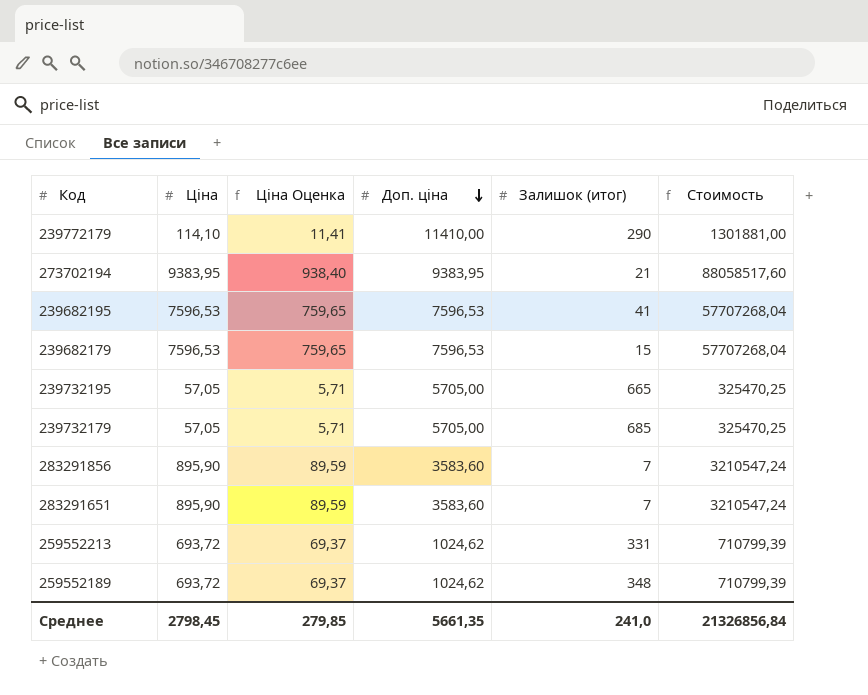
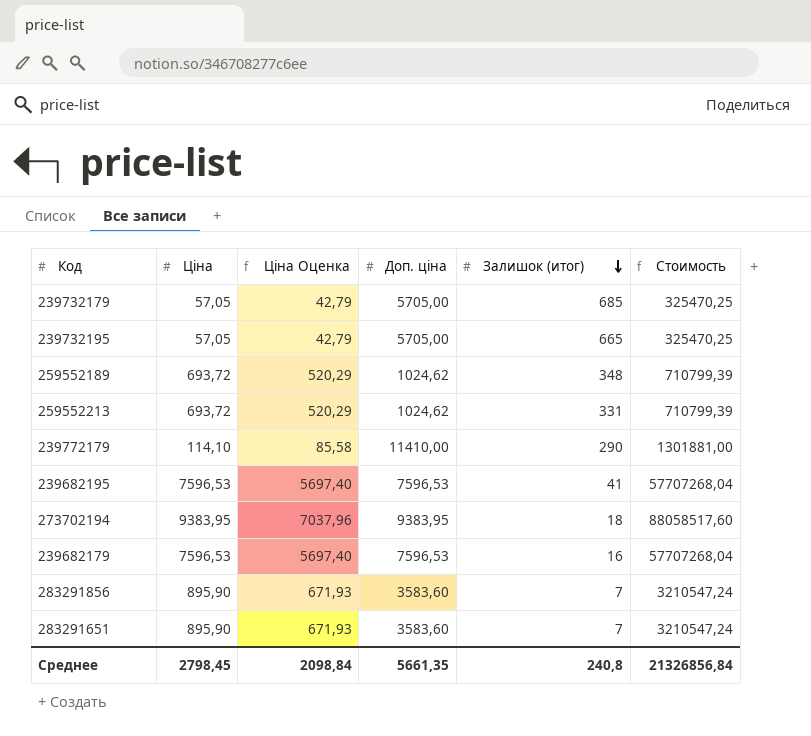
row order: Доп. ціна descending -> Залишок (итог) descending
column Ціна Оценка | formula: [Ціна] * 0,1 -> [Ціна] * 0,75
273702194 | Залишок (итог): 21 -> 18
239682179 | Залишок (итог): 15 -> 16
Среднее | Ціна Оценка: 279,85 -> 2098,84
Среднее | Залишок (итог): 241,0 -> 240,8

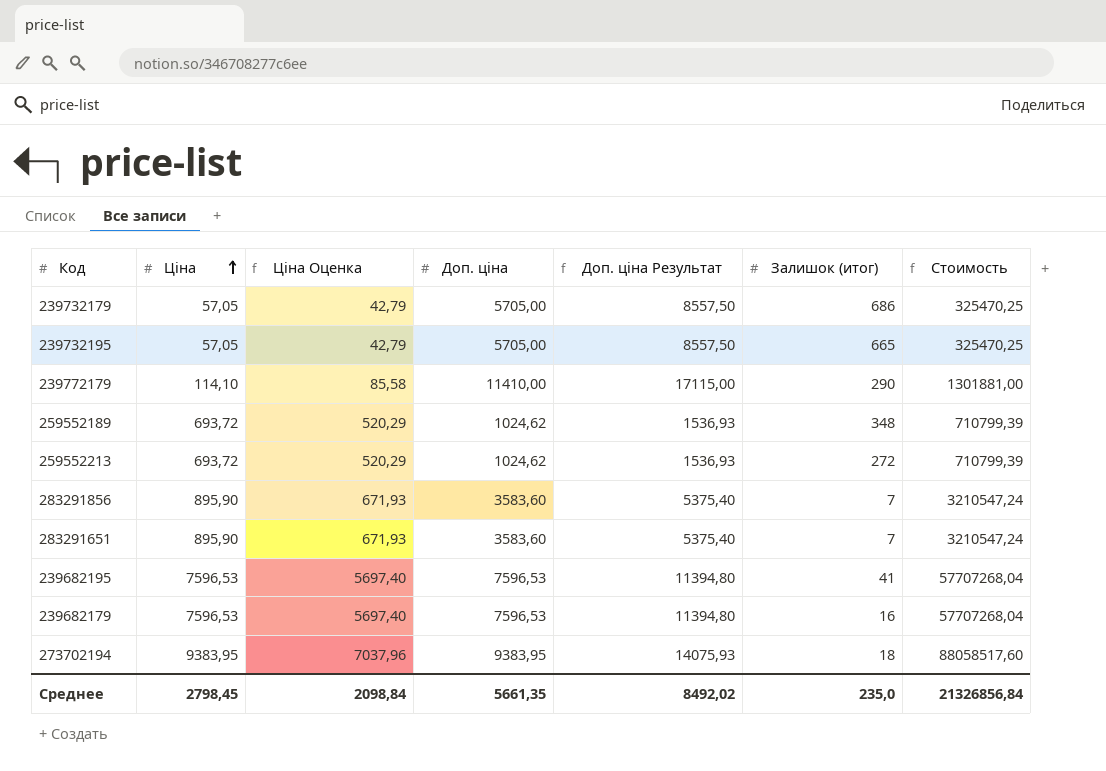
row order: Залишок (итог) descending -> Ціна ascending
column Доп. ціна Результат | formula: none -> [Доп. ціна] * 1,5
239732179 | Залишок (итог): 685 -> 686
259552213 | Залишок (итог): 331 -> 272
Среднее | Залишок (итог): 240,8 -> 235,0

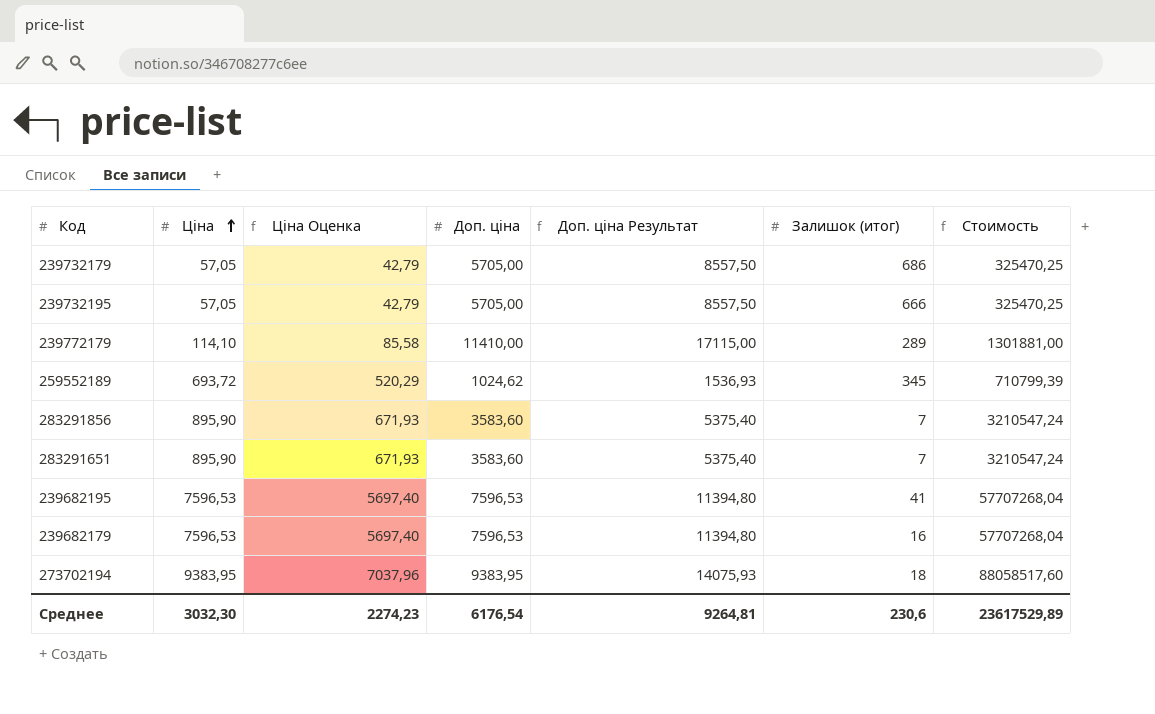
row 259552213: 693,72 | 520,29 | 1024,62 | 1536,93 | 272 | 710799,39 -> none
239732195 | Залишок (итог): 665 -> 666
239772179 | Залишок (итог): 290 -> 289
259552189 | Залишок (итог): 348 -> 345
Среднее | Ціна: 2798,45 -> 3032,30
Среднее | Ціна Оценка: 2098,84 -> 2274,23
Среднее | Доп. ціна: 5661,35 -> 6176,54
Среднее | Доп. ціна Результат: 8492,02 -> 9264,81
Среднее | Залишок (итог): 235,0 -> 230,6
Среднее | Стоимость: 21326856,84 -> 23617529,89

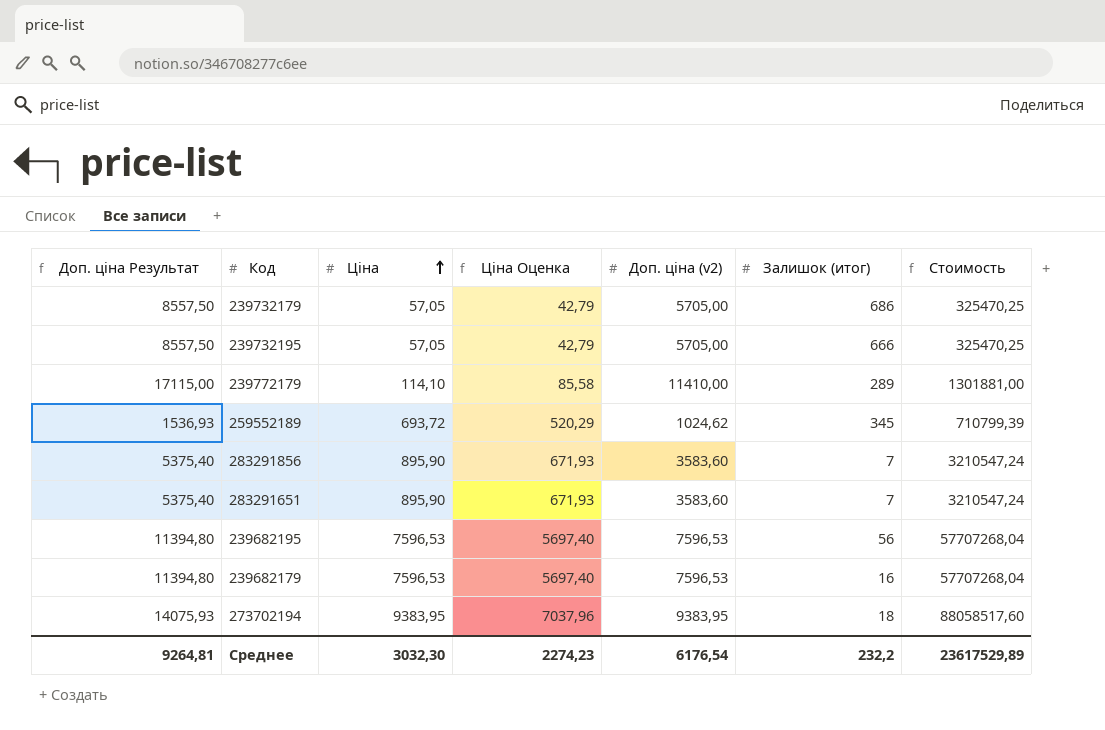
column Доп. ціна Результат | position: 5 -> 1
column name: Доп. ціна -> Доп. ціна (v2)
239682195 | Залишок (итог): 41 -> 56
Среднее | Залишок (итог): 230,6 -> 232,2

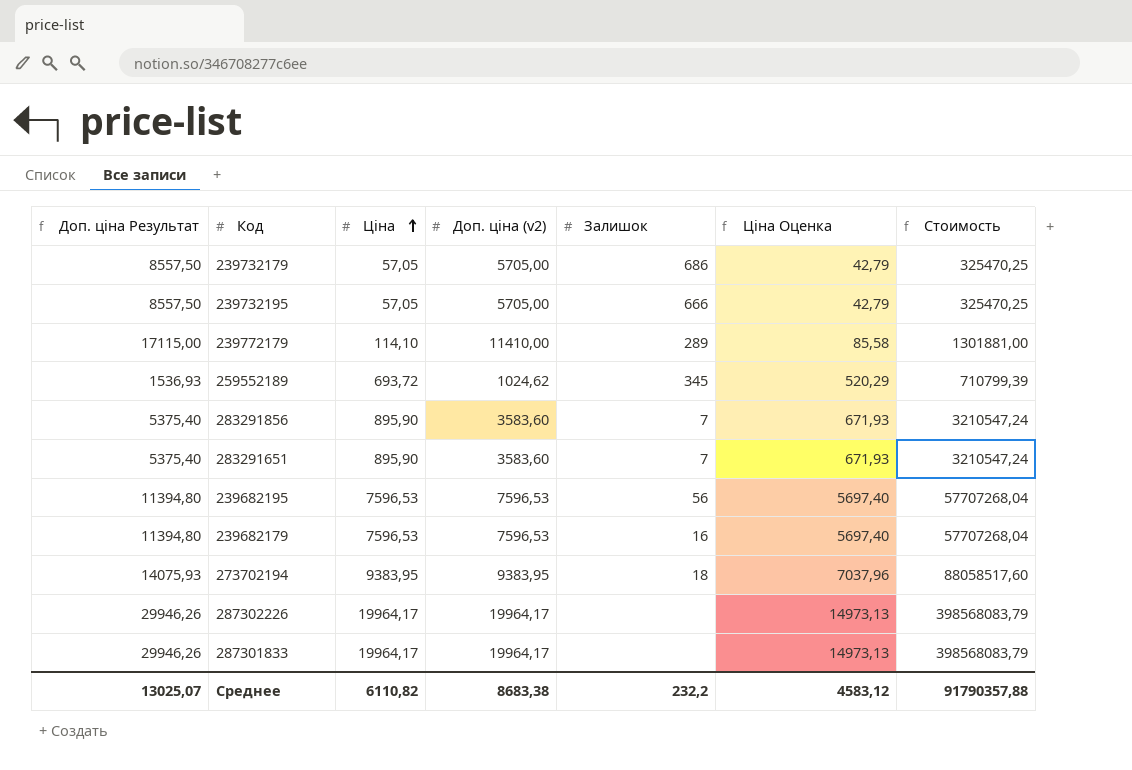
column name: Залишок (итог) -> Залишок
column Ціна Оценка | position: 4 -> 6
row 287302226: none -> 29946,26 | 19964,17 | 19964,17 | none | 14973,13 | 398568083,79
row 287301833: none -> 29946,26 | 19964,17 | 19964,17 | none | 14973,13 | 398568083,79
Среднее | Доп. ціна Результат: 9264,81 -> 13025,07
Среднее | Ціна: 3032,30 -> 6110,82
Среднее | Доп. ціна (v2): 6176,54 -> 8683,38
Среднее | Ціна Оценка: 2274,23 -> 4583,12
Среднее | Стоимость: 23617529,89 -> 91790357,88

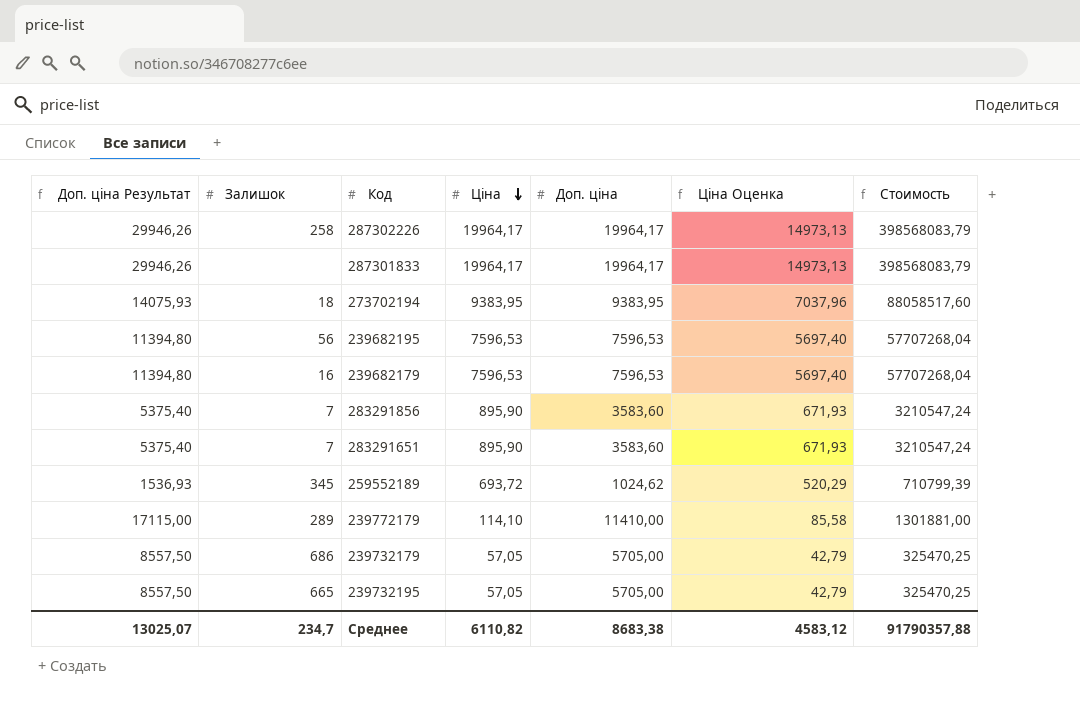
row order: Ціна ascending -> Ціна descending
column Залишок | position: 5 -> 2
column name: Доп. ціна (v2) -> Доп. ціна
287302226 | Залишок: none -> 258
239732195 | Залишок: 666 -> 665
Среднее | Залишок: 232,2 -> 234,7

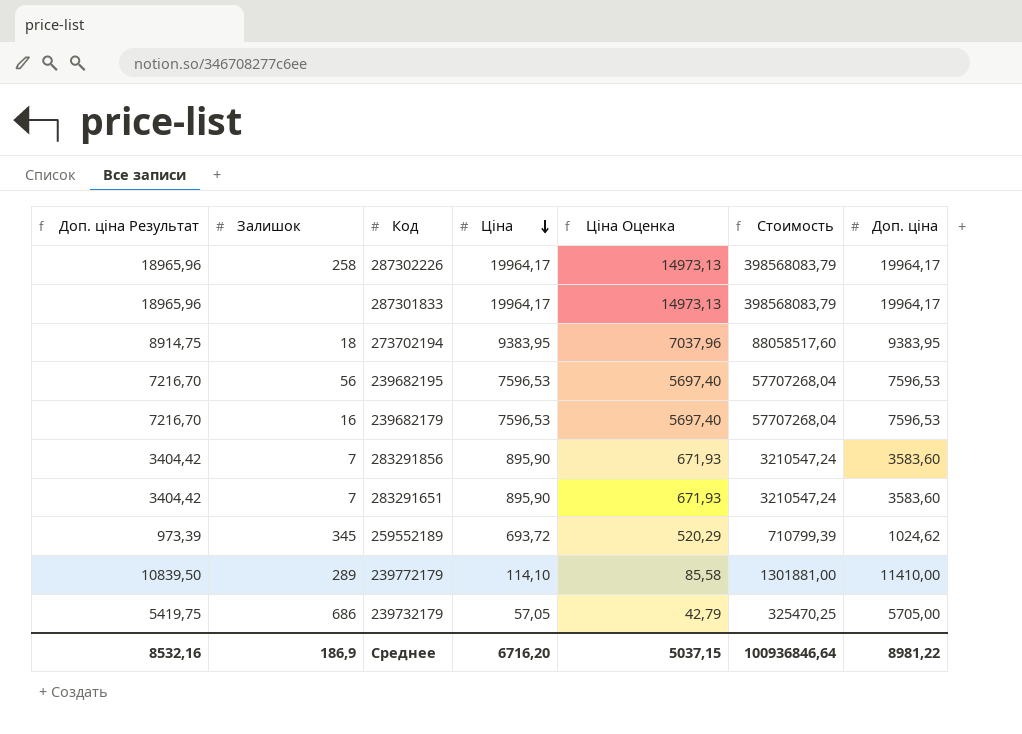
column Доп. ціна Результат | formula: [Доп. ціна] * 1,5 -> [Доп. ціна] * 0,95
column Доп. ціна | position: 5 -> 7
row 239732195: 8557,50 | 665 | 57,05 | 5705,00 | 42,79 | 325470,25 -> none
Среднее | Доп. ціна Результат: 13025,07 -> 8532,16
Среднее | Залишок: 234,7 -> 186,9
Среднее | Ціна: 6110,82 -> 6716,20
Среднее | Ціна Оценка: 4583,12 -> 5037,15
Среднее | Стоимость: 91790357,88 -> 100936846,64
Среднее | Доп. ціна: 8683,38 -> 8981,22

